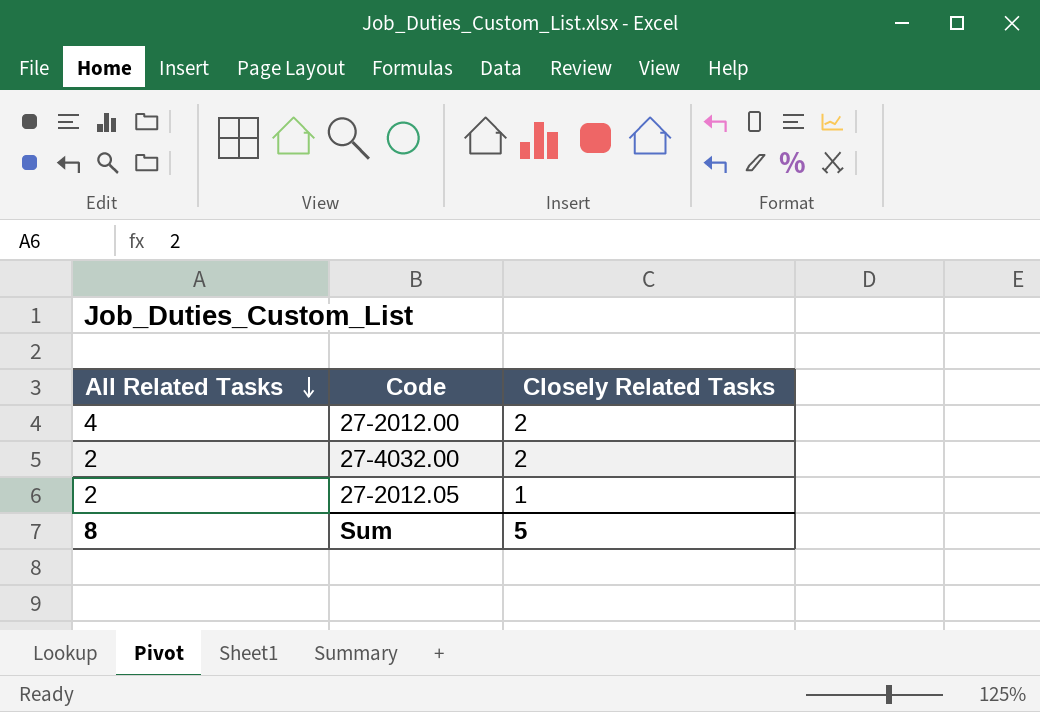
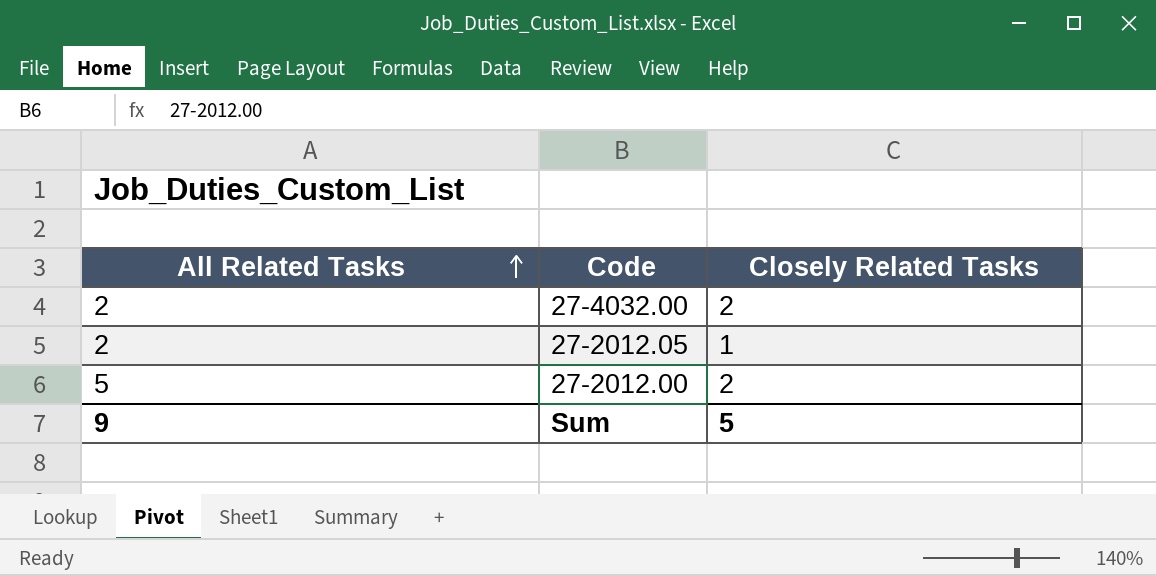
row order: All Related Tasks descending -> All Related Tasks ascending
27-2012.00 | All Related Tasks: 4 -> 5
Sum | All Related Tasks: 8 -> 9

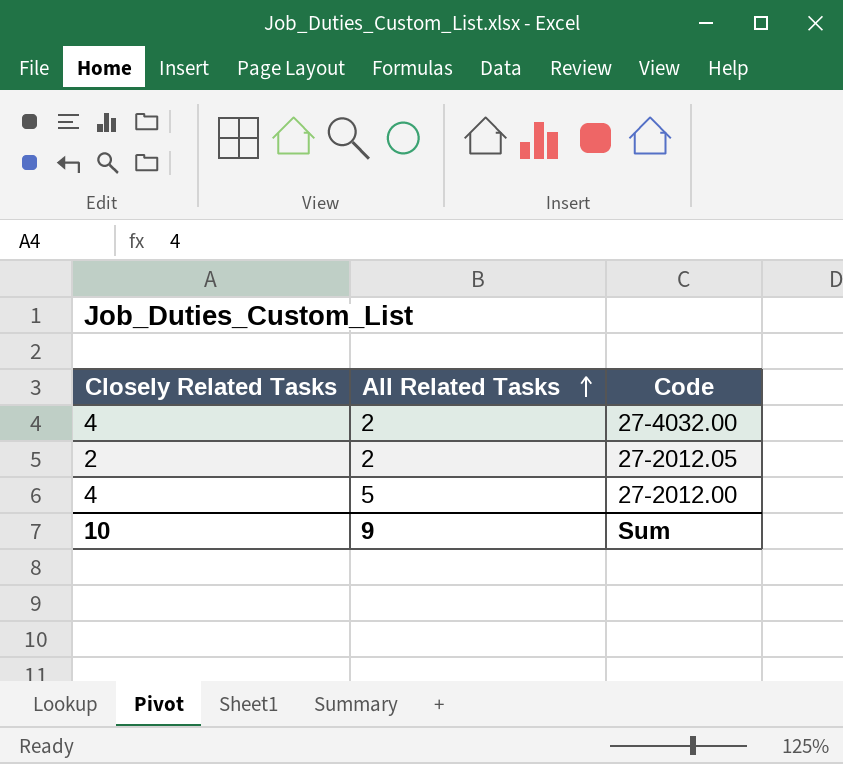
column Closely Related Tasks | position: 3 -> 1
27-4032.00 | Closely Related Tasks: 2 -> 4
27-2012.05 | Closely Related Tasks: 1 -> 2
27-2012.00 | Closely Related Tasks: 2 -> 4
Sum | Closely Related Tasks: 5 -> 10

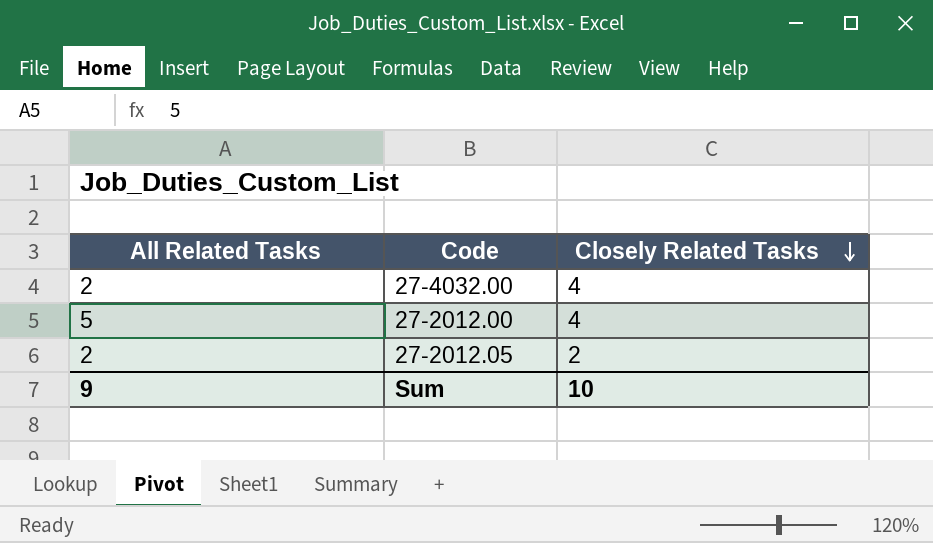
row order: All Related Tasks ascending -> Closely Related Tasks descending
column Closely Related Tasks | position: 1 -> 3

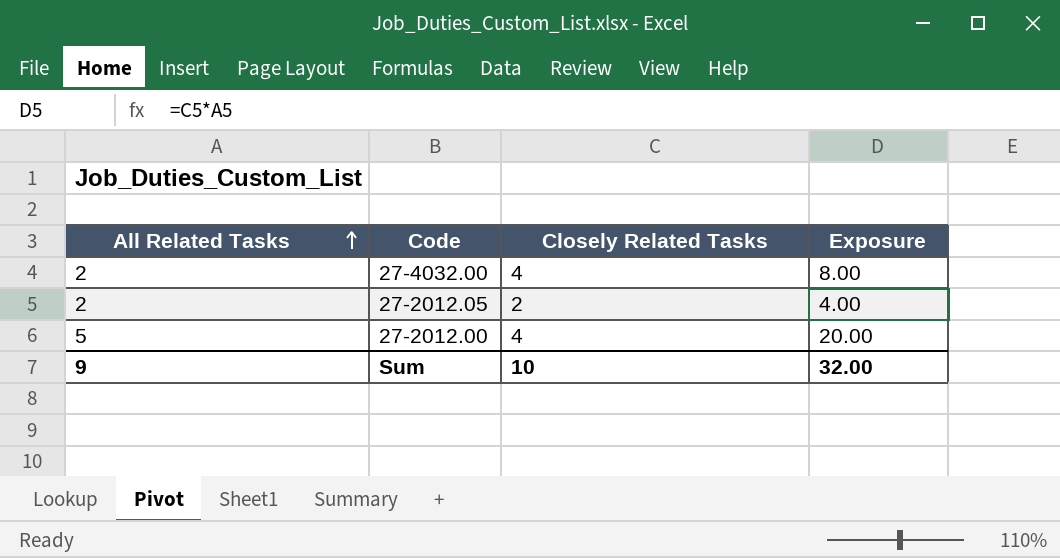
row order: Closely Related Tasks descending -> All Related Tasks ascending
column Exposure | formula: none -> [All Related Tasks] * [Closely Related Tasks]

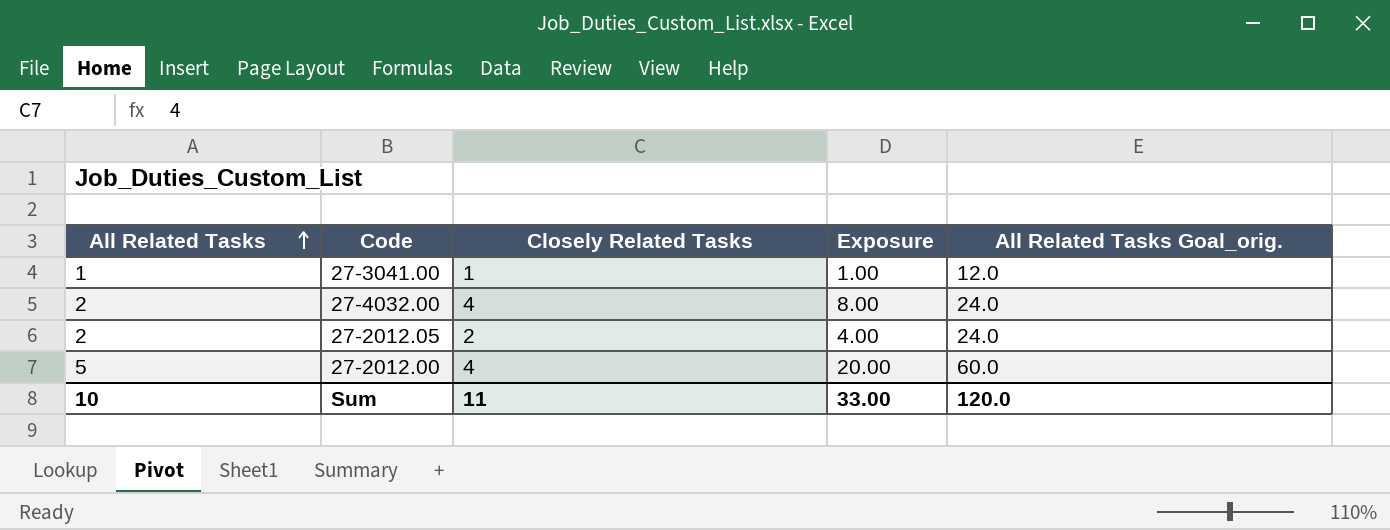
column All Related Tasks Goal_orig. | formula: none -> [All Related Tasks] * 12
row 27-3041.00: none -> 1 | 1 | 1.00 | 12.0
Sum | All Related Tasks: 9 -> 10
Sum | Closely Related Tasks: 10 -> 11
Sum | Exposure: 32.00 -> 33.00

